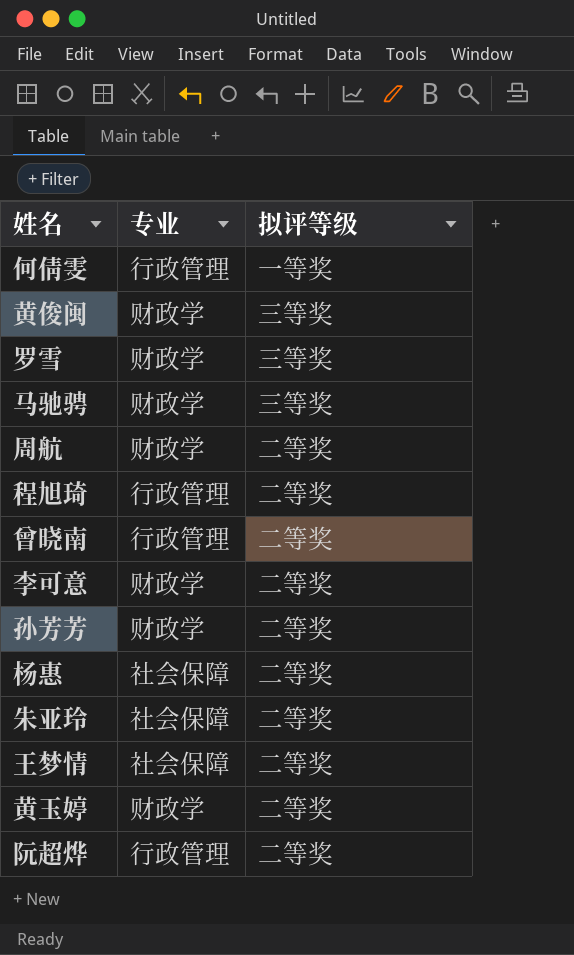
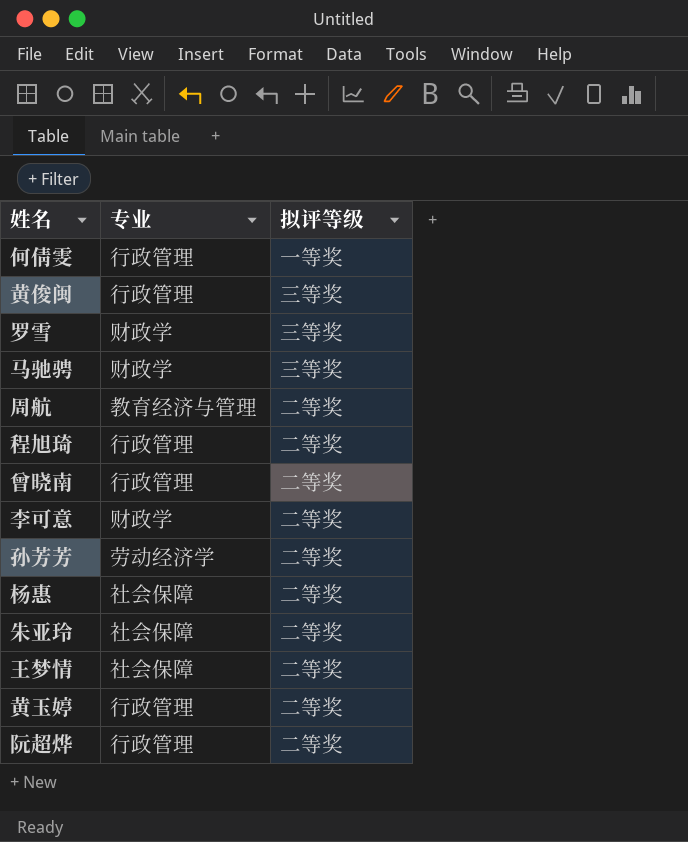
黄俊闽 | 专业: 财政学 -> 行政管理
周航 | 专业: 财政学 -> 教育经济与管理
孙芳芳 | 专业: 财政学 -> 劳动经济学
黄玉婷 | 专业: 财政学 -> 行政管理

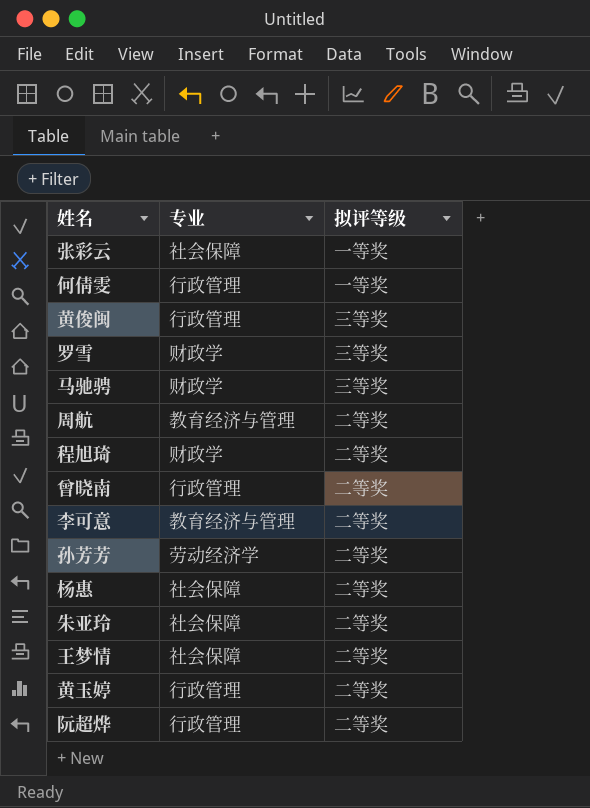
row 张彩云: none -> 社会保障 | 一等奖
程旭琦 | 专业: 行政管理 -> 财政学
李可意 | 专业: 财政学 -> 教育经济与管理

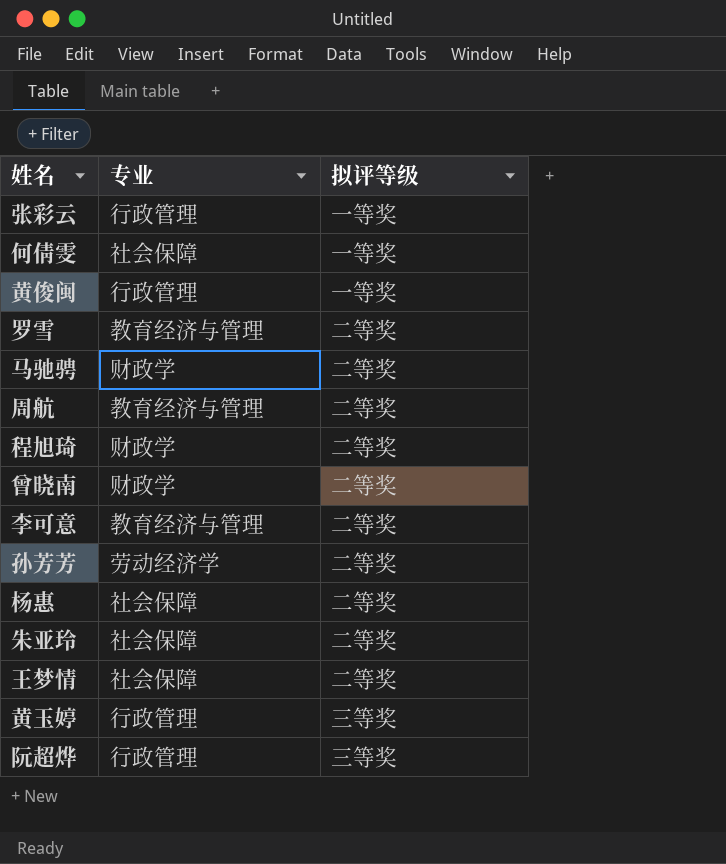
张彩云 | 专业: 社会保障 -> 行政管理
何倩雯 | 专业: 行政管理 -> 社会保障
黄俊闽 | 拟评等级: 三等奖 -> 一等奖
罗雪 | 专业: 财政学 -> 教育经济与管理
罗雪 | 拟评等级: 三等奖 -> 二等奖
马驰骋 | 拟评等级: 三等奖 -> 二等奖
曾晓南 | 专业: 行政管理 -> 财政学
黄玉婷 | 拟评等级: 二等奖 -> 三等奖
阮超烨 | 拟评等级: 二等奖 -> 三等奖

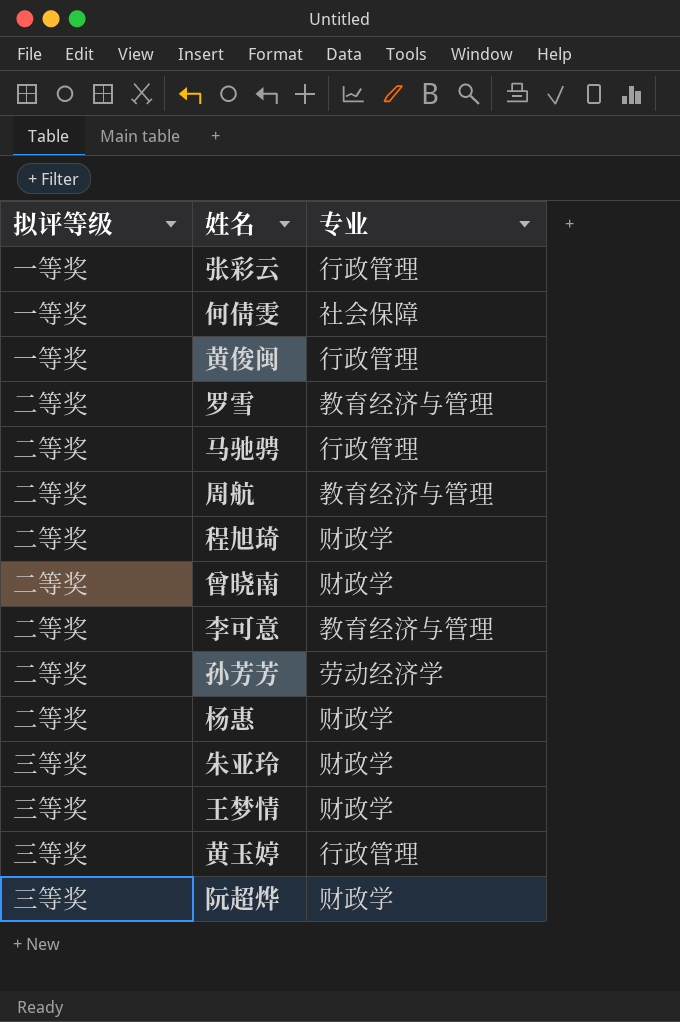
column 拟评等级 | position: 3 -> 1
马驰骋 | 专业: 财政学 -> 行政管理
杨惠 | 专业: 社会保障 -> 财政学
朱亚玲 | 拟评等级: 二等奖 -> 三等奖
朱亚玲 | 专业: 社会保障 -> 财政学
王梦情 | 拟评等级: 二等奖 -> 三等奖
王梦情 | 专业: 社会保障 -> 财政学
阮超烨 | 专业: 行政管理 -> 财政学

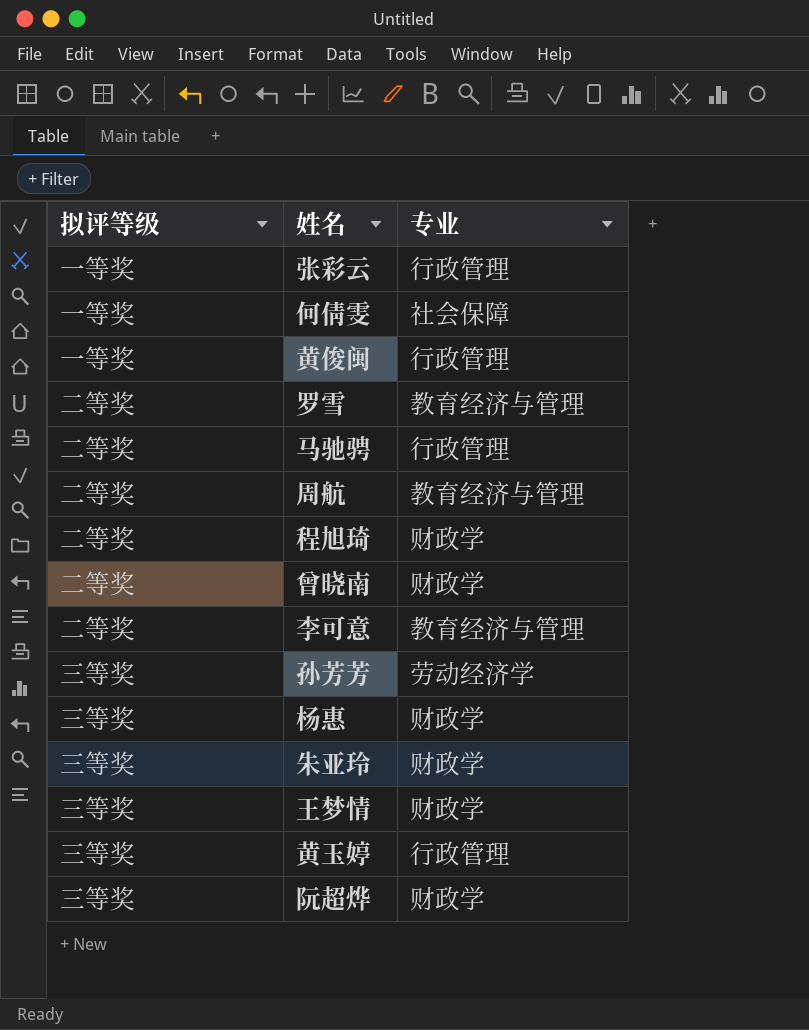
孙芳芳 | 拟评等级: 二等奖 -> 三等奖
杨惠 | 拟评等级: 二等奖 -> 三等奖

